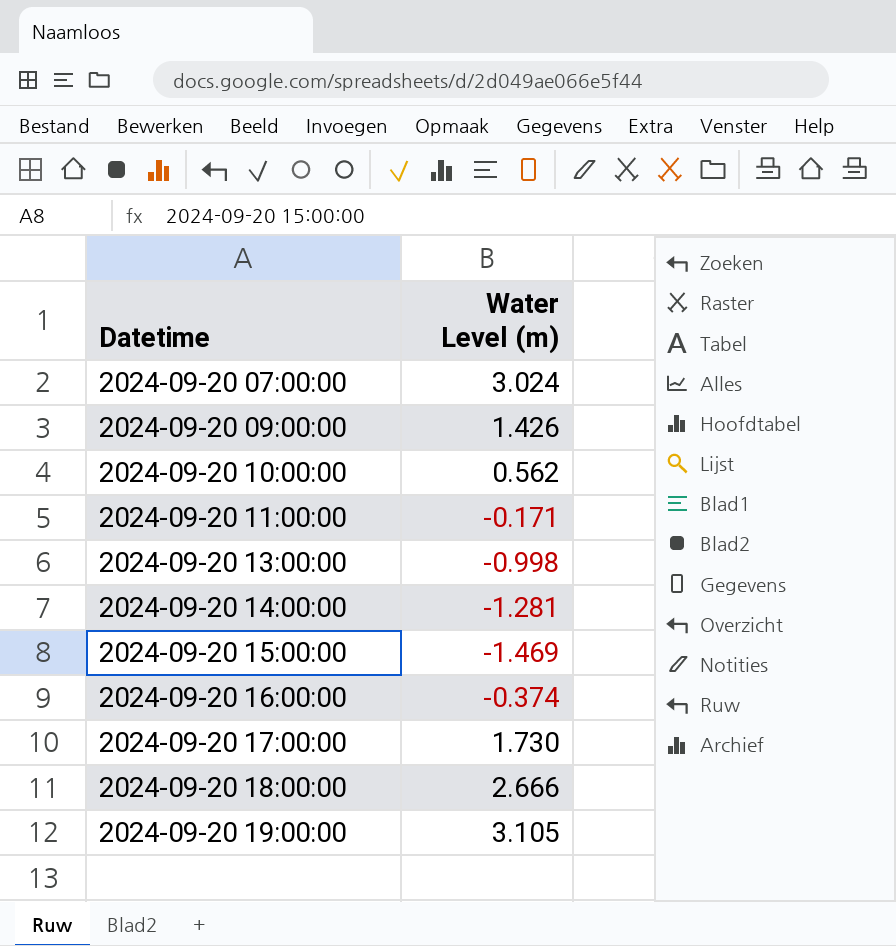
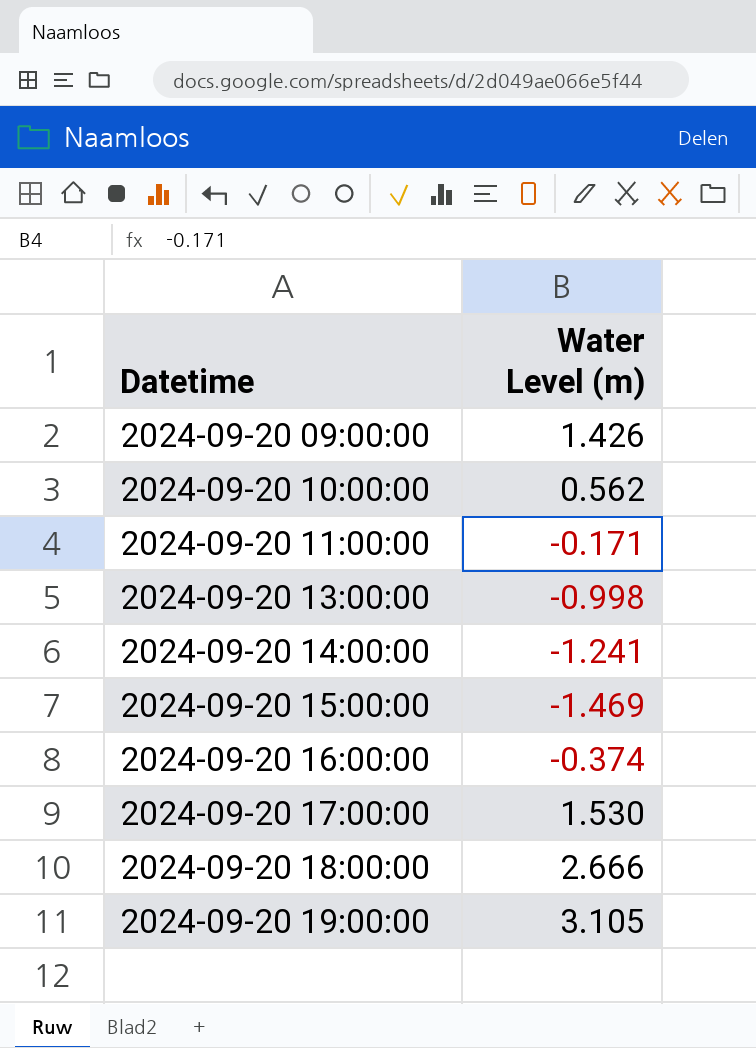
row 2024-09-20 07:00:00: 3.024 -> none
2024-09-20 14:00:00 | Water Level (m): -1.281 -> -1.241
2024-09-20 17:00:00 | Water Level (m): 1.730 -> 1.530

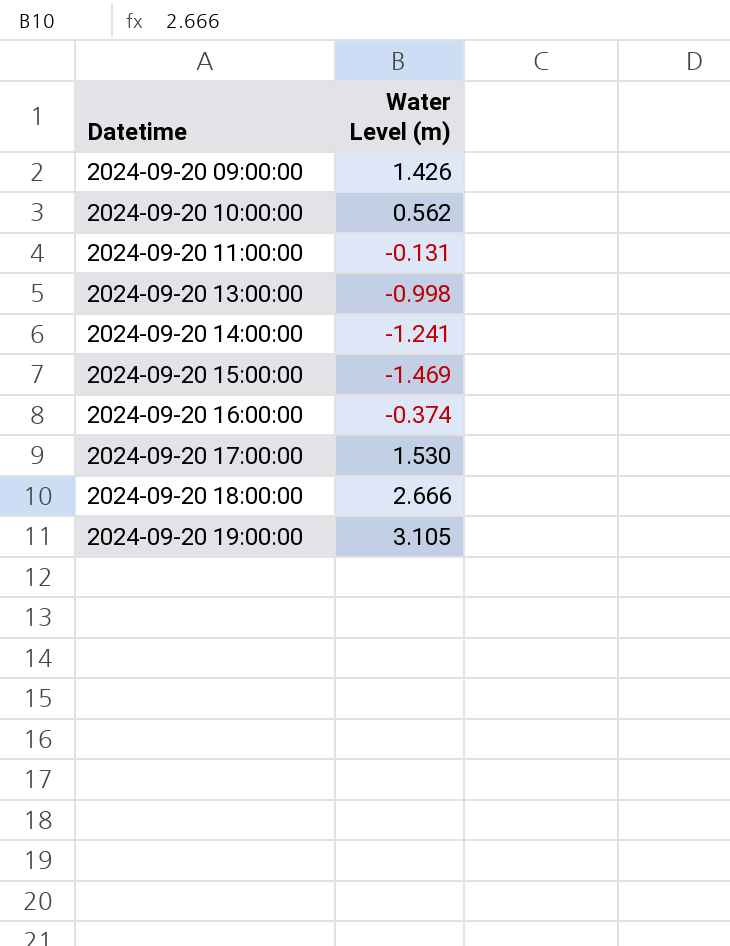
2024-09-20 11:00:00 | Water Level (m): -0.171 -> -0.131

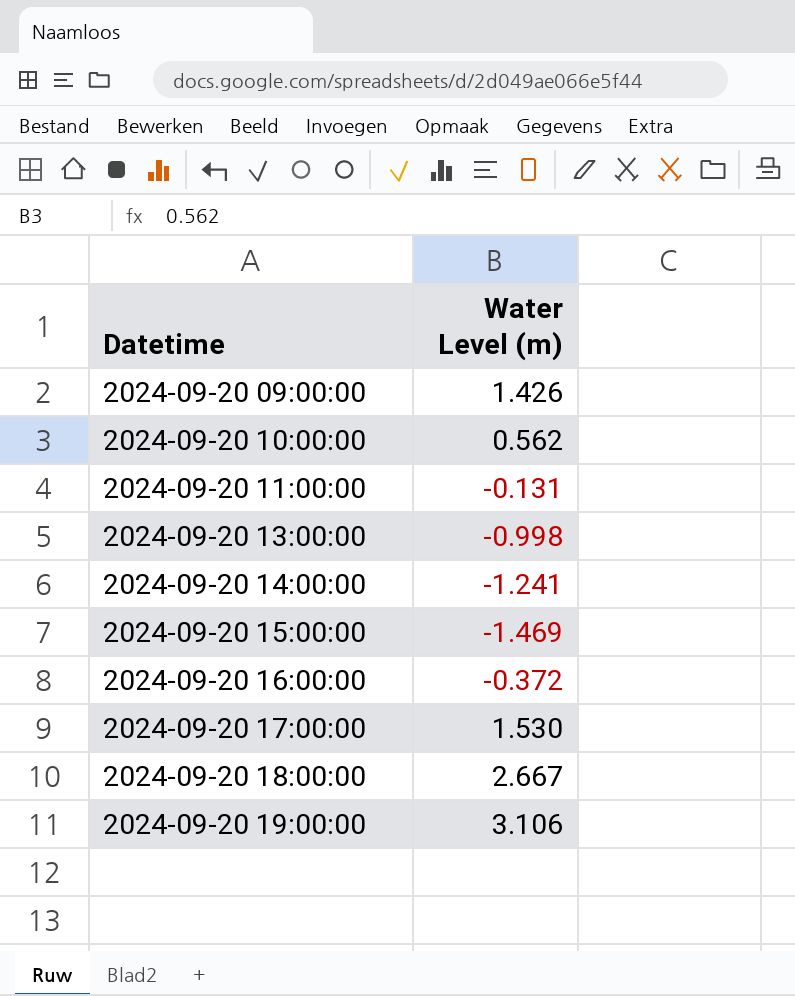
2024-09-20 16:00:00 | Water Level (m): -0.374 -> -0.372
2024-09-20 18:00:00 | Water Level (m): 2.666 -> 2.667
2024-09-20 19:00:00 | Water Level (m): 3.105 -> 3.106

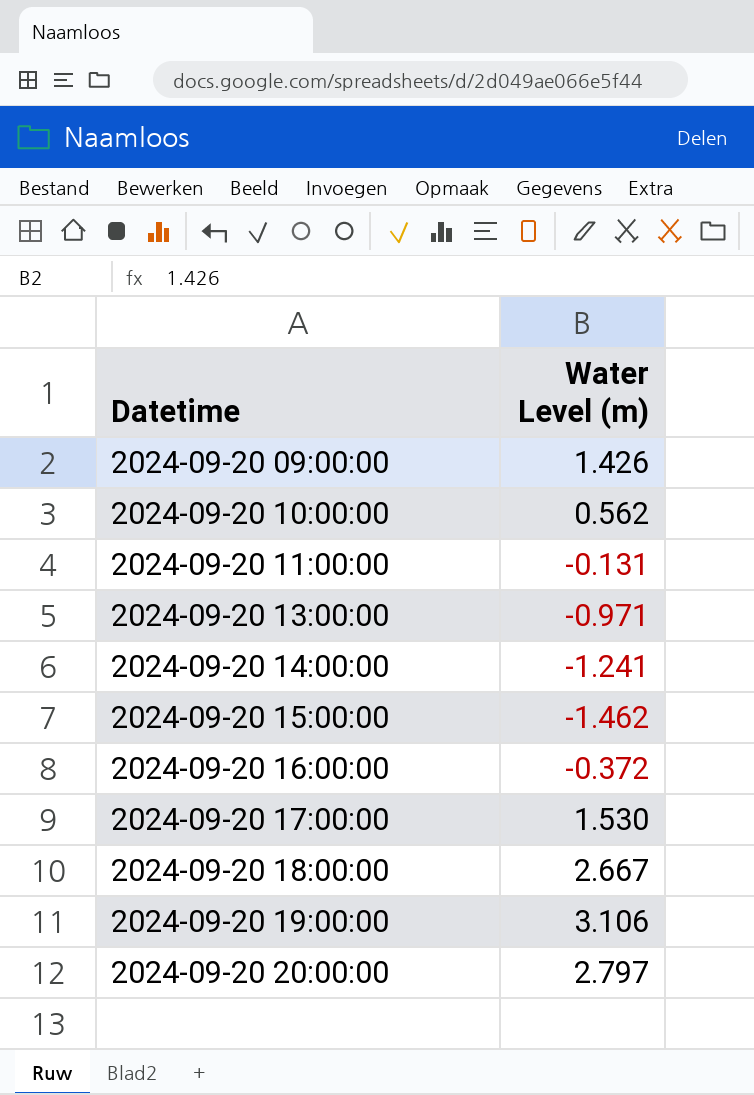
2024-09-20 13:00:00 | Water Level (m): -0.998 -> -0.971
2024-09-20 15:00:00 | Water Level (m): -1.469 -> -1.462
row 2024-09-20 20:00:00: none -> 2.797

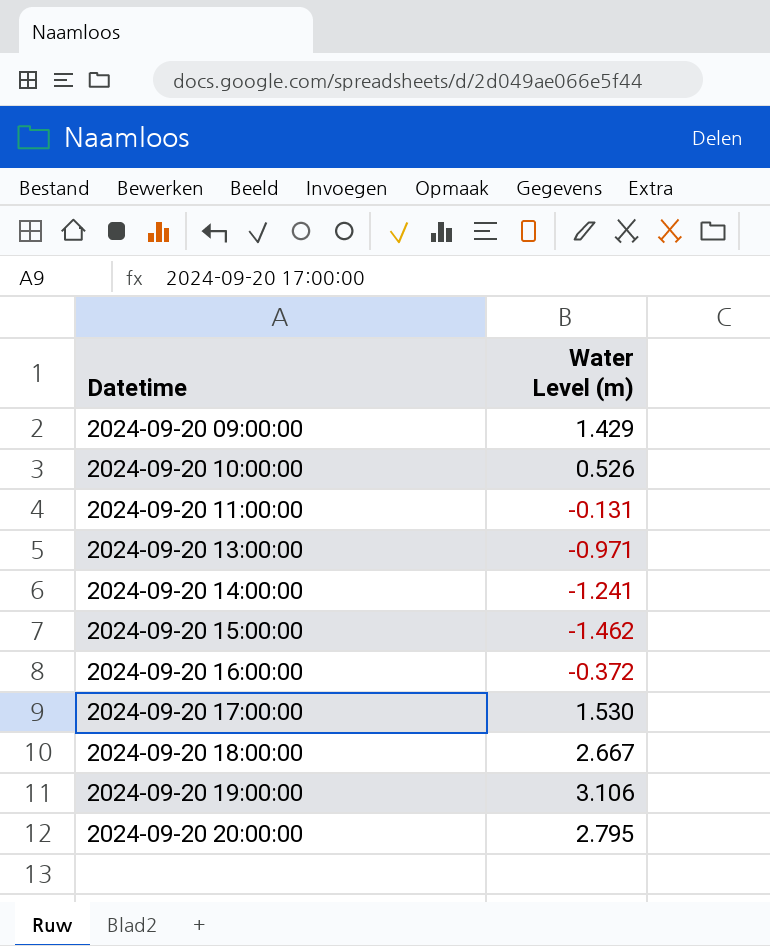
2024-09-20 09:00:00 | Water Level (m): 1.426 -> 1.429
2024-09-20 10:00:00 | Water Level (m): 0.562 -> 0.526
2024-09-20 20:00:00 | Water Level (m): 2.797 -> 2.795

